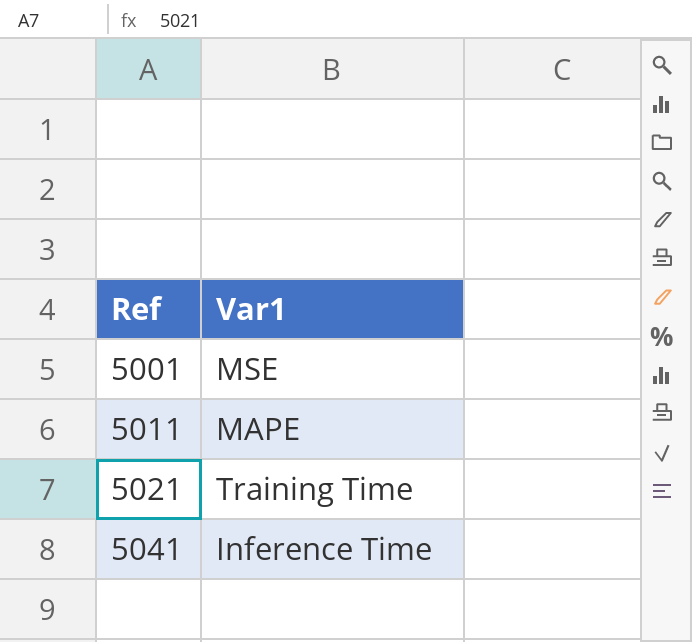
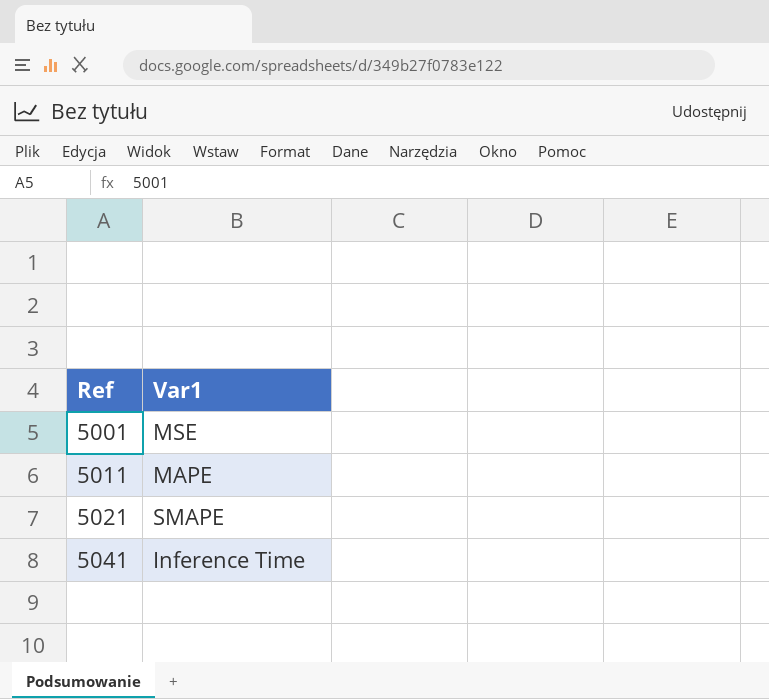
5021 | Var1: Training Time -> SMAPE

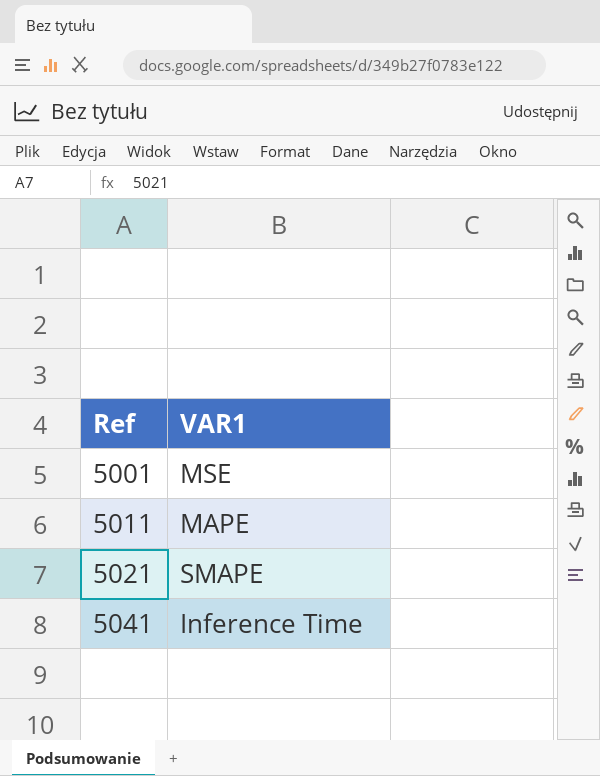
column name: Var1 -> VAR1

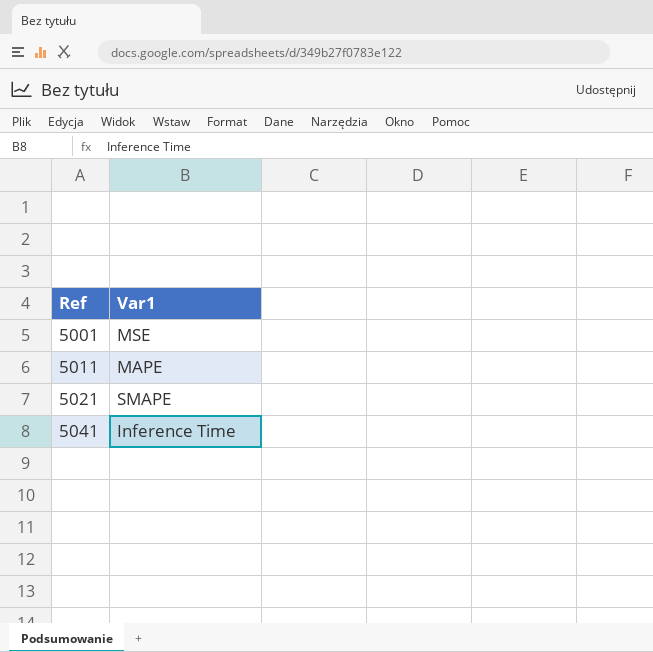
column name: VAR1 -> Var1

